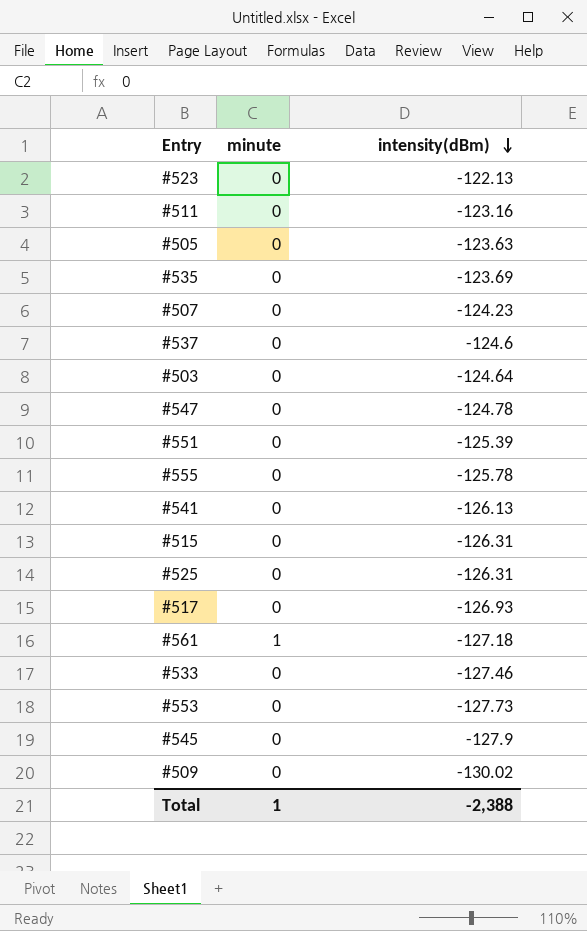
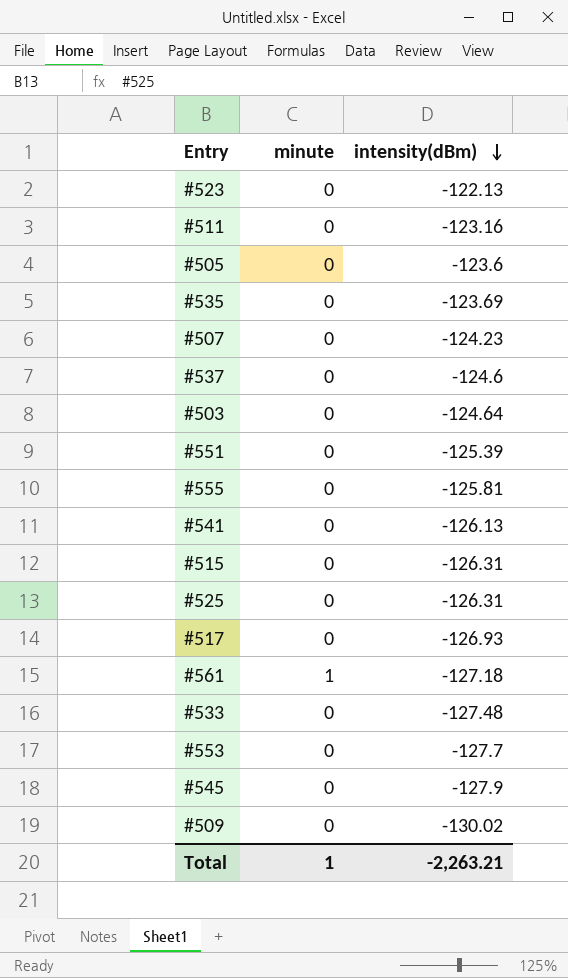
row #547: 0 | -124.78 -> none
#505 | intensity(dBm): -123.63 -> -123.6
#555 | intensity(dBm): -125.78 -> -125.81
#533 | intensity(dBm): -127.46 -> -127.48
#553 | intensity(dBm): -127.73 -> -127.7
Total | intensity(dBm): -2,388 -> -2,263.21

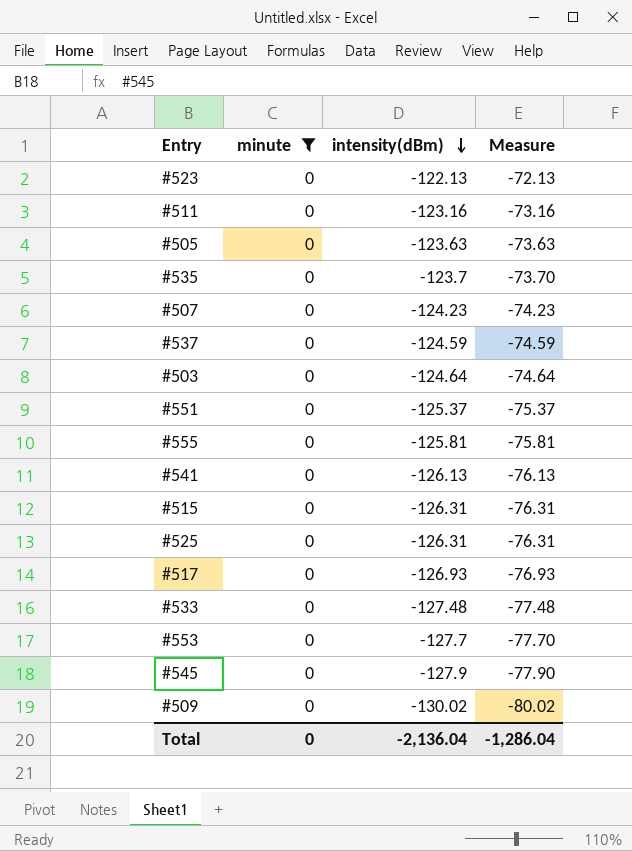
filter: none -> minute = 0
column Measure | formula: none -> [intensity(dBm)] + 50
#505 | intensity(dBm): -123.6 -> -123.63
#535 | intensity(dBm): -123.69 -> -123.7
#537 | intensity(dBm): -124.6 -> -124.59
#551 | intensity(dBm): -125.39 -> -125.37
Total | minute: 1 -> 0
Total | intensity(dBm): -2,263.21 -> -2,136.04

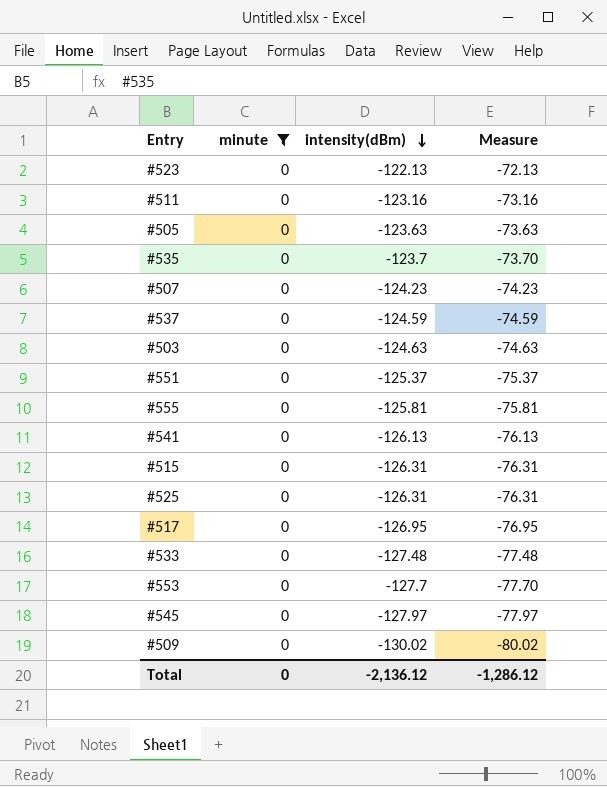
#503 | intensity(dBm): -124.64 -> -124.63
#503 | Measure: -74.64 -> -74.63
#517 | intensity(dBm): -126.93 -> -126.95
#517 | Measure: -76.93 -> -76.95
#545 | intensity(dBm): -127.9 -> -127.97
#545 | Measure: -77.90 -> -77.97
Total | intensity(dBm): -2,136.04 -> -2,136.12
Total | Measure: -1,286.04 -> -1,286.12

